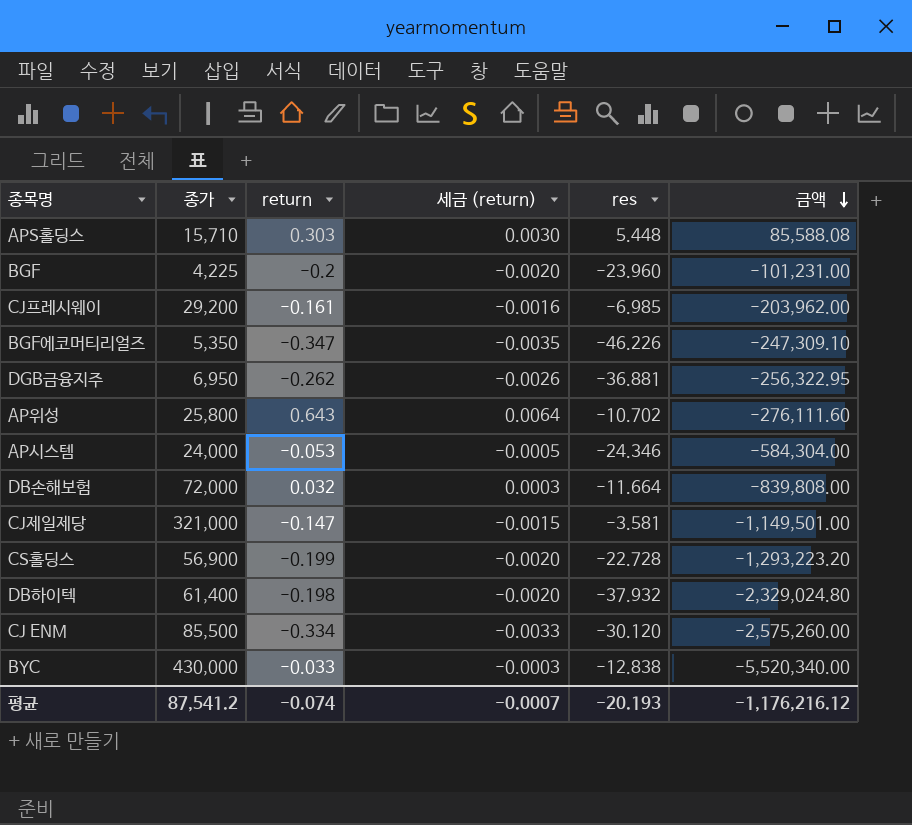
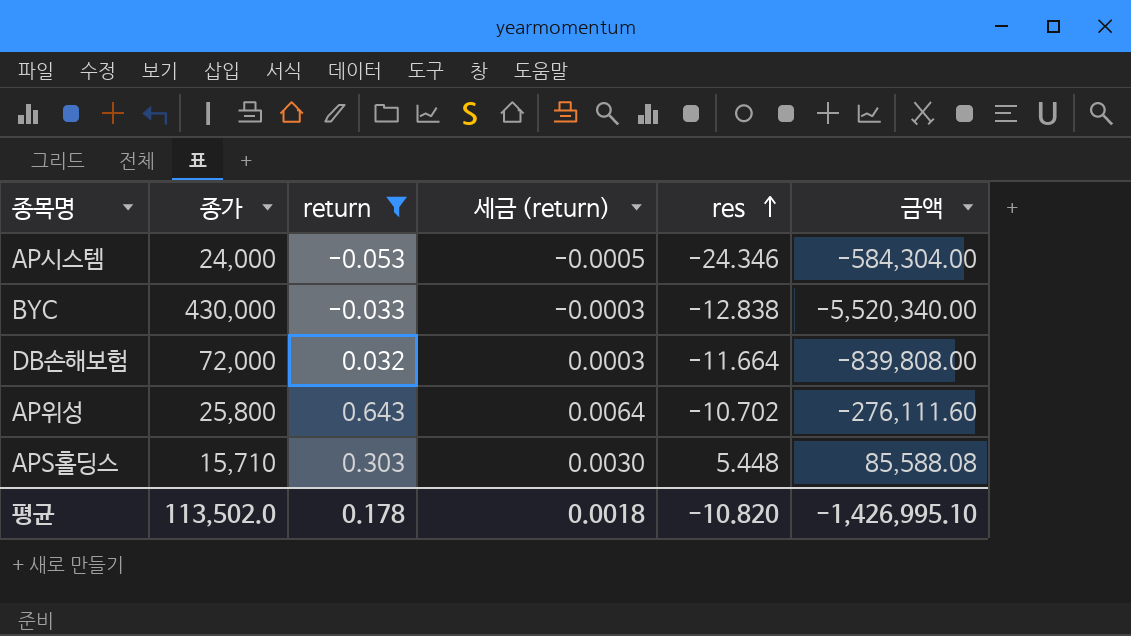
filter: none -> return >= -0.053
row order: 금액 descending -> res ascending
평균 | 종가: 87,541.2 -> 113,502.0
평균 | return: -0.074 -> 0.178
평균 | 세금 (return): -0.0007 -> 0.0018
평균 | res: -20.193 -> -10.820
평균 | 금액: -1,176,216.12 -> -1,426,995.10

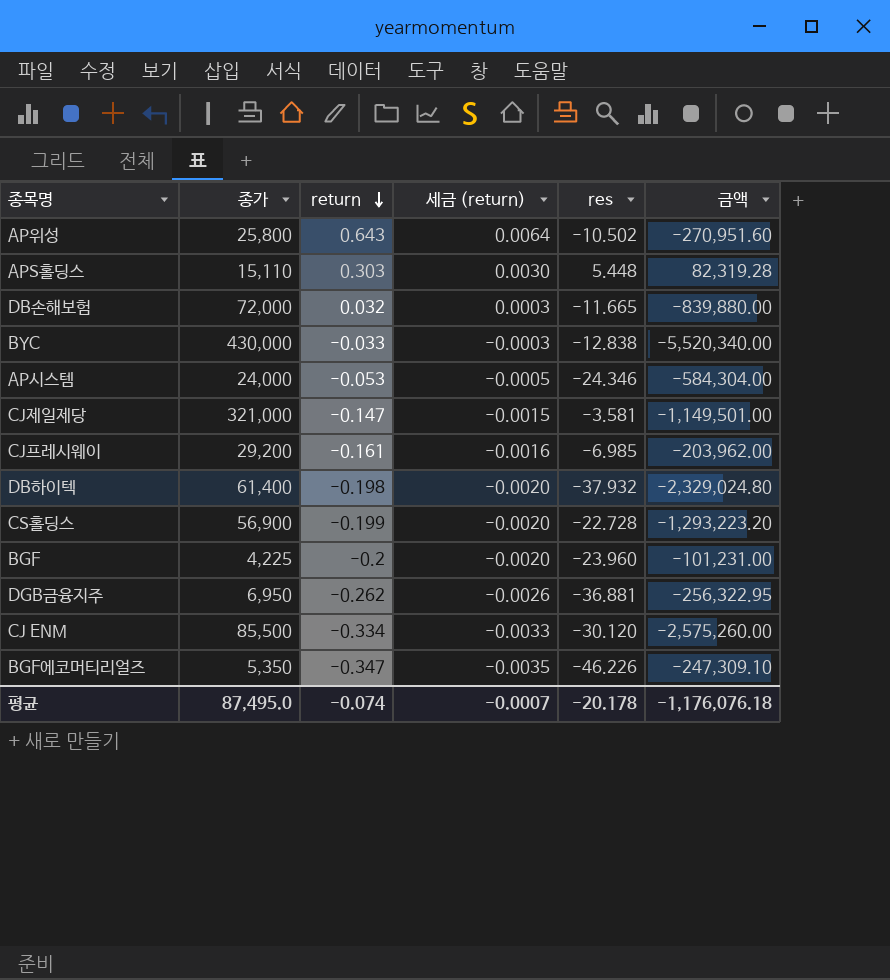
filter: return >= -0.053 -> none
row order: res ascending -> return descending
AP위성 | res: -10.702 -> -10.502
AP위성 | 금액: -276,111.60 -> -270,951.60
APS홀딩스 | 종가: 15,710 -> 15,110
APS홀딩스 | 금액: 85,588.08 -> 82,319.28
DB손해보험 | res: -11.664 -> -11.665
DB손해보험 | 금액: -839,808.00 -> -839,880.00
평균 | 종가: 113,502.0 -> 87,495.0
평균 | return: 0.178 -> -0.074
평균 | 세금 (return): 0.0018 -> -0.0007
평균 | res: -10.820 -> -20.178
평균 | 금액: -1,426,995.10 -> -1,176,076.18

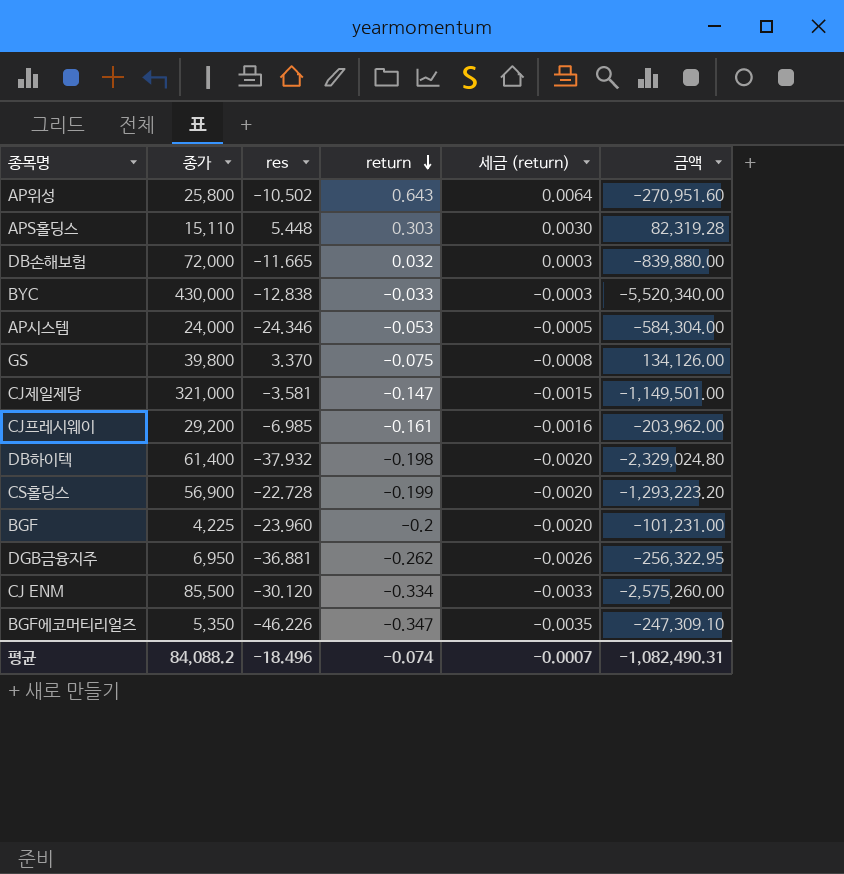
column res | position: 5 -> 3
row GS: none -> 39,800 | 3.370 | -0.075 | -0.0008 | 134,126.00
평균 | 종가: 87,495.0 -> 84,088.2
평균 | res: -20.178 -> -18.496
평균 | 금액: -1,176,076.18 -> -1,082,490.31

